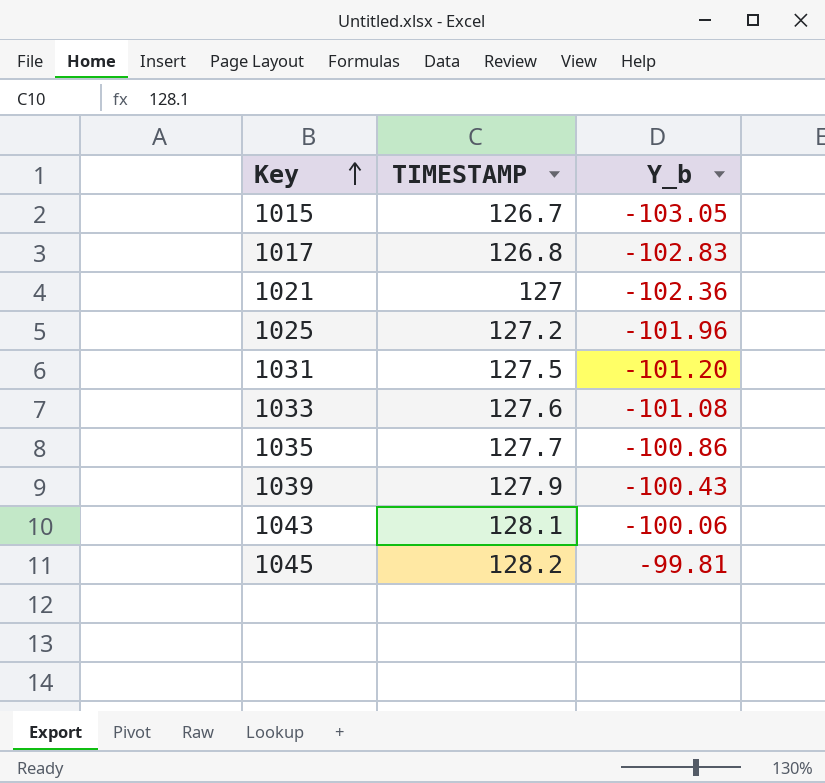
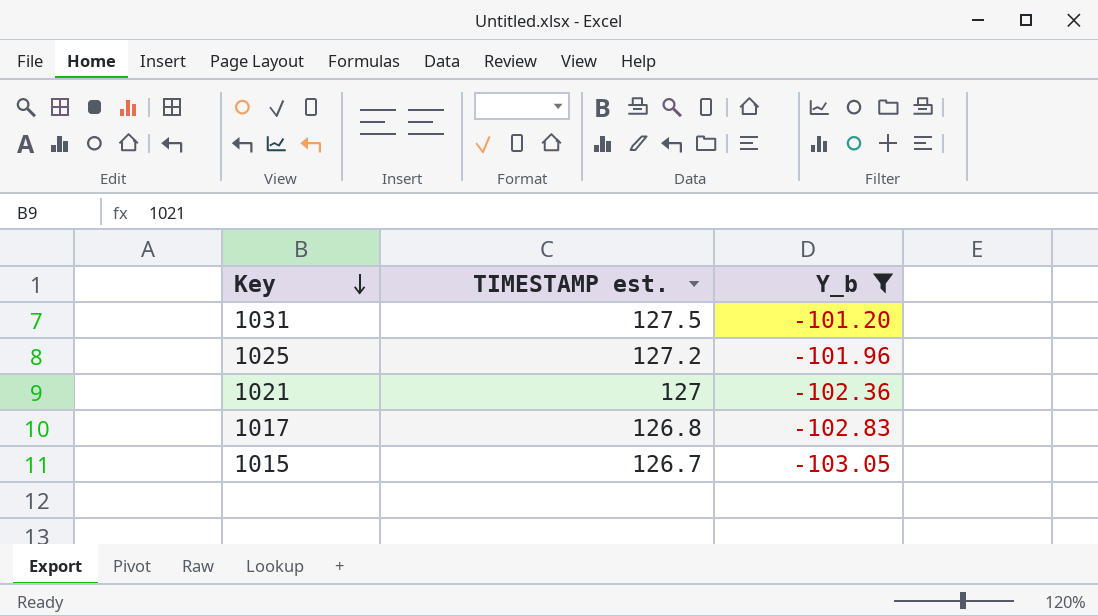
filter: none -> Y_b <= -101.20
row order: Key ascending -> Key descending
column name: TIMESTAMP -> TIMESTAMP est.

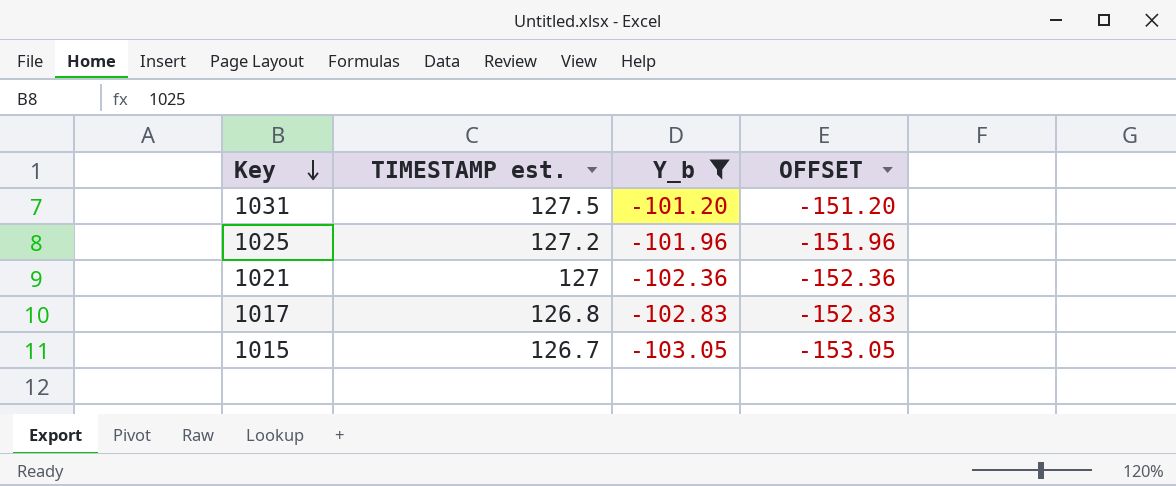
column OFFSET | formula: none -> [Y_b] - 50

